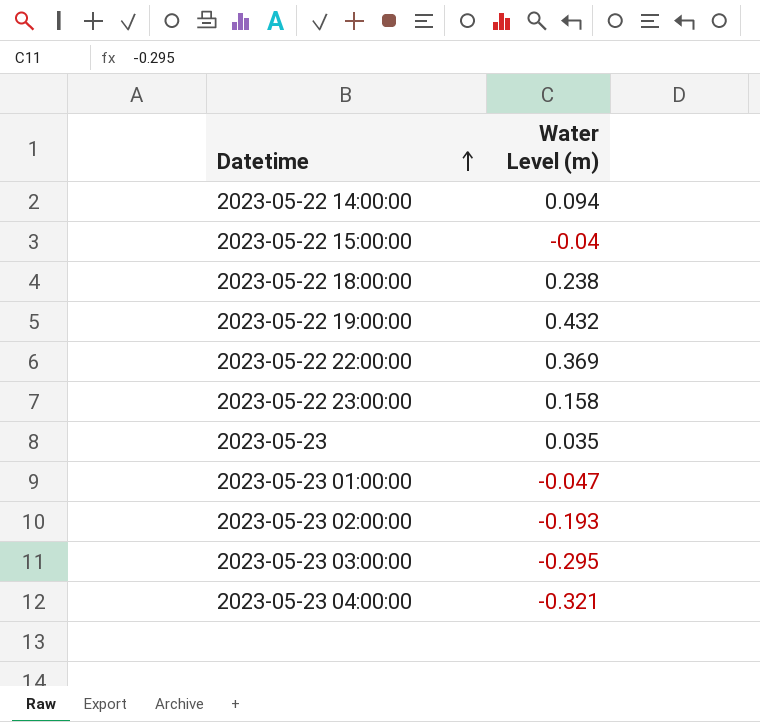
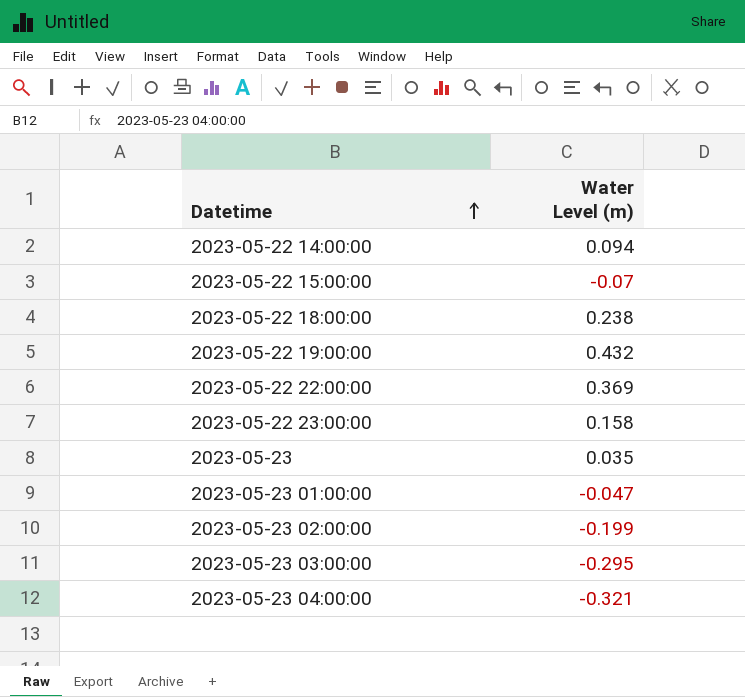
2023-05-22 15:00:00 | Water Level (m): -0.04 -> -0.07
2023-05-23 02:00:00 | Water Level (m): -0.193 -> -0.199

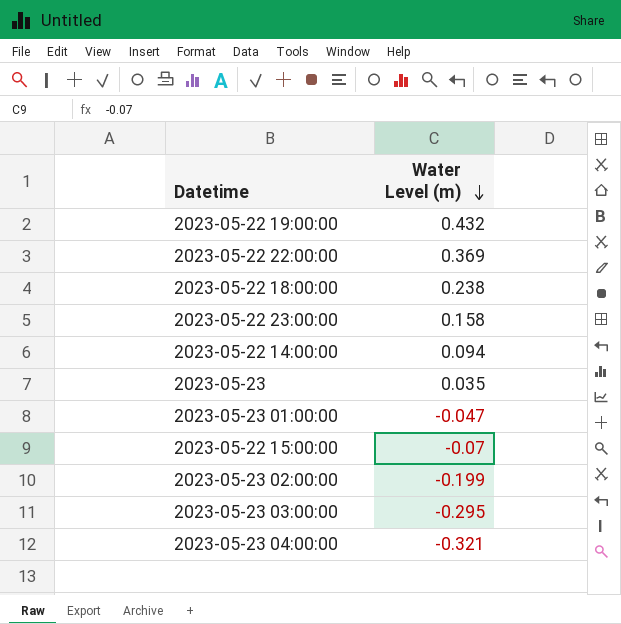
row order: Datetime ascending -> Water Level (m) descending

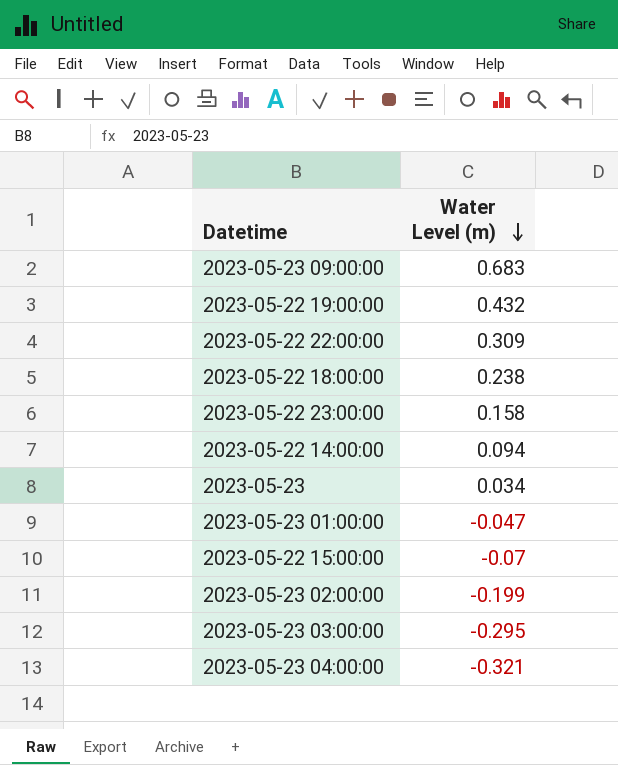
row 2023-05-23 09:00:00: none -> 0.683
2023-05-22 22:00:00 | Water Level (m): 0.369 -> 0.309
2023-05-23 | Water Level (m): 0.035 -> 0.034

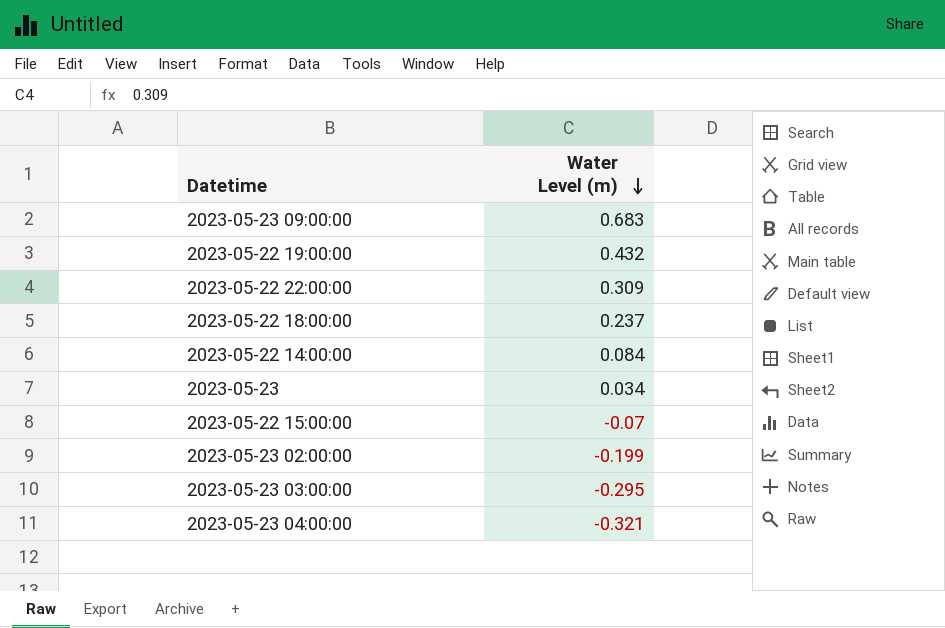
row 2023-05-22 23:00:00: 0.158 -> none
row 2023-05-23 01:00:00: -0.047 -> none
2023-05-22 18:00:00 | Water Level (m): 0.238 -> 0.237
2023-05-22 14:00:00 | Water Level (m): 0.094 -> 0.084

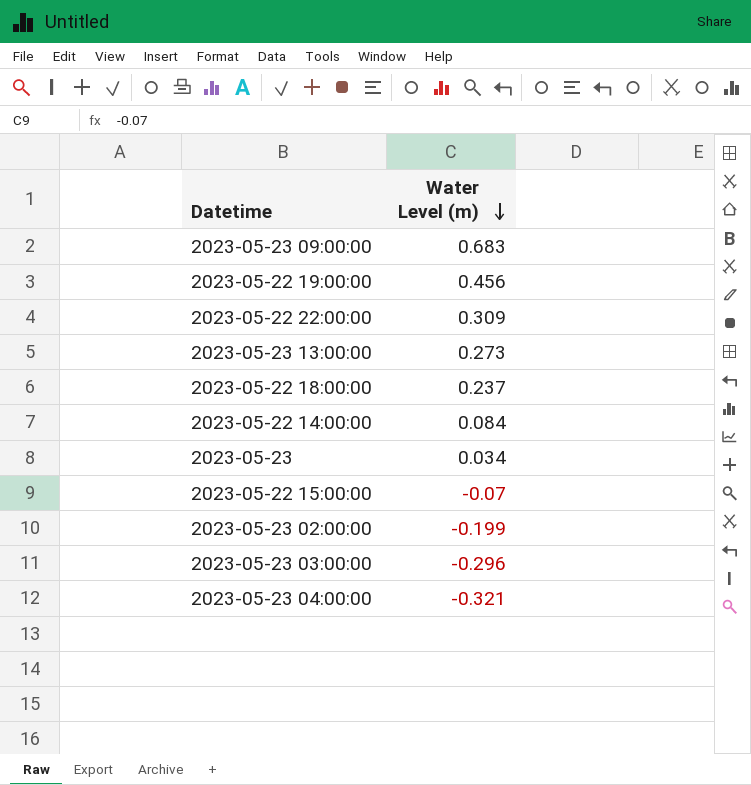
2023-05-22 19:00:00 | Water Level (m): 0.432 -> 0.456
row 2023-05-23 13:00:00: none -> 0.273
2023-05-23 03:00:00 | Water Level (m): -0.295 -> -0.296

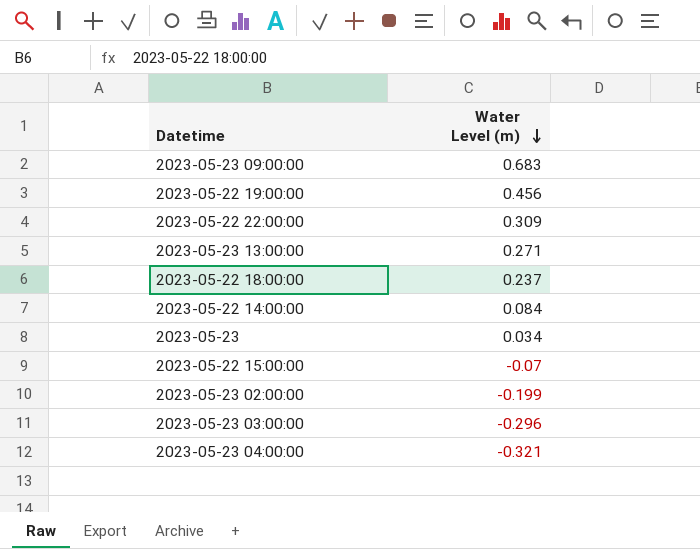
2023-05-23 13:00:00 | Water Level (m): 0.273 -> 0.271

